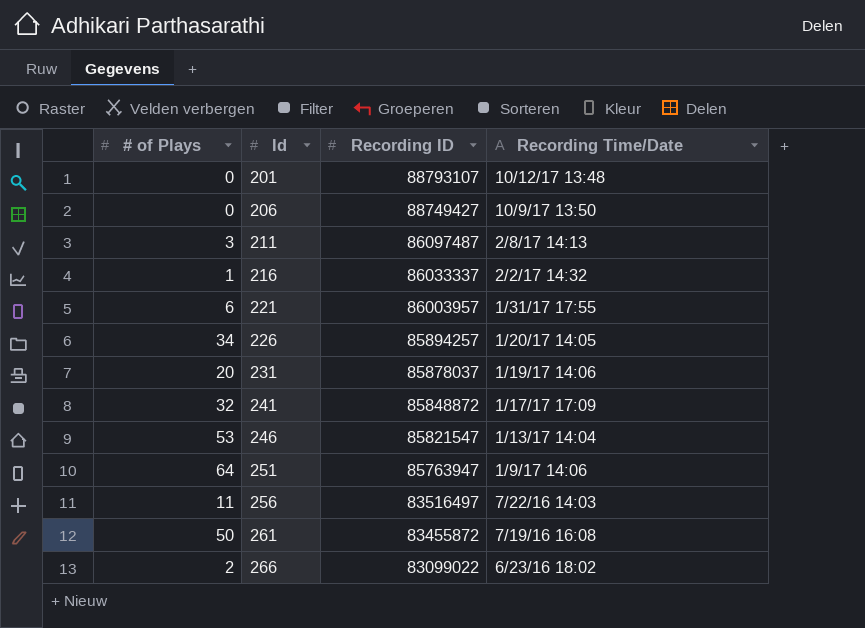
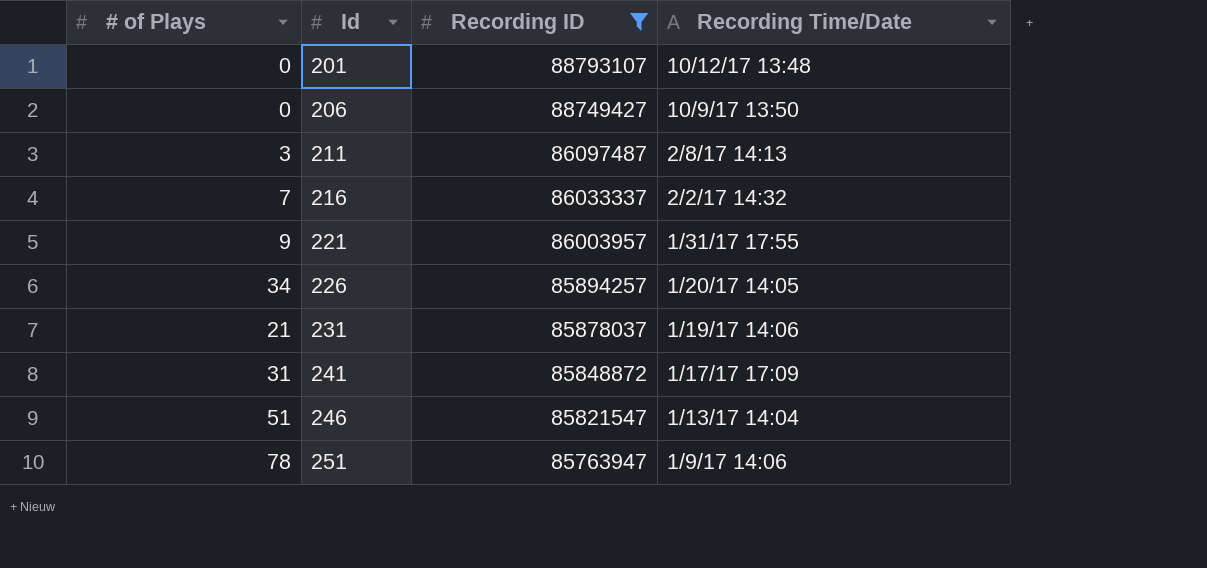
filter: none -> Recording ID >= 85763947
216 | # of Plays: 1 -> 7
221 | # of Plays: 6 -> 9
231 | # of Plays: 20 -> 21
241 | # of Plays: 32 -> 31
246 | # of Plays: 53 -> 51
251 | # of Plays: 64 -> 78

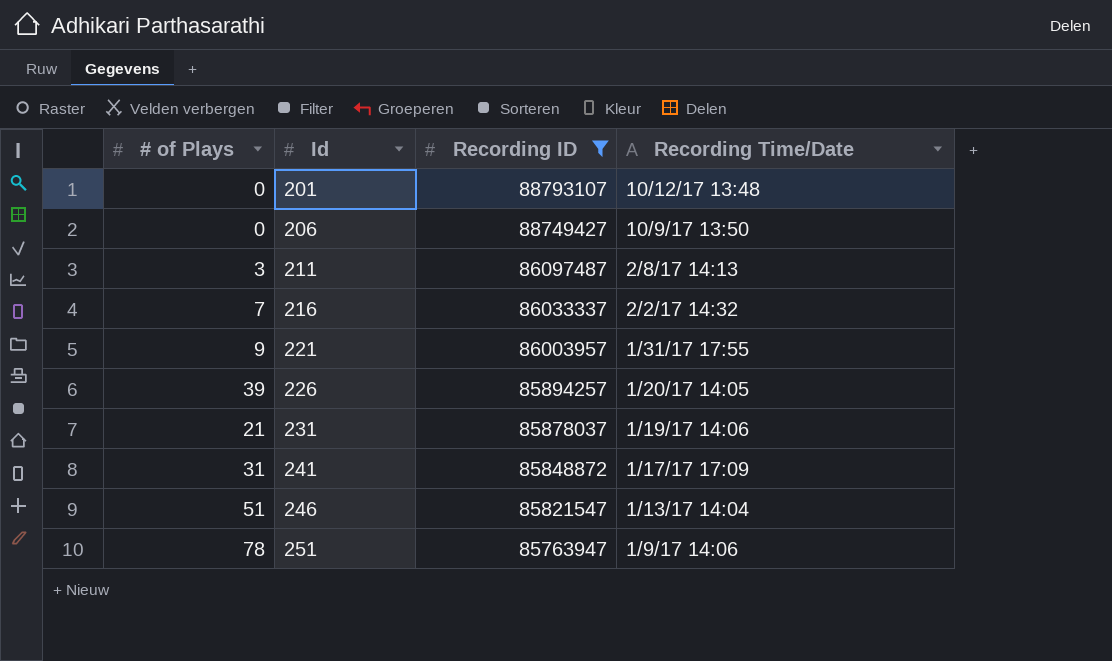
226 | # of Plays: 34 -> 39

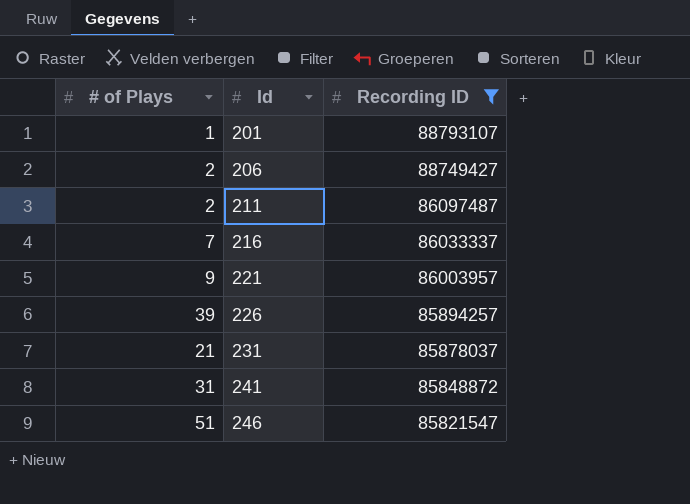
column Recording Time/Date | position: 4 -> none
row 251: 78 | 85763947 | 1/9/17 14:06 -> none
201 | # of Plays: 0 -> 1
206 | # of Plays: 0 -> 2
211 | # of Plays: 3 -> 2

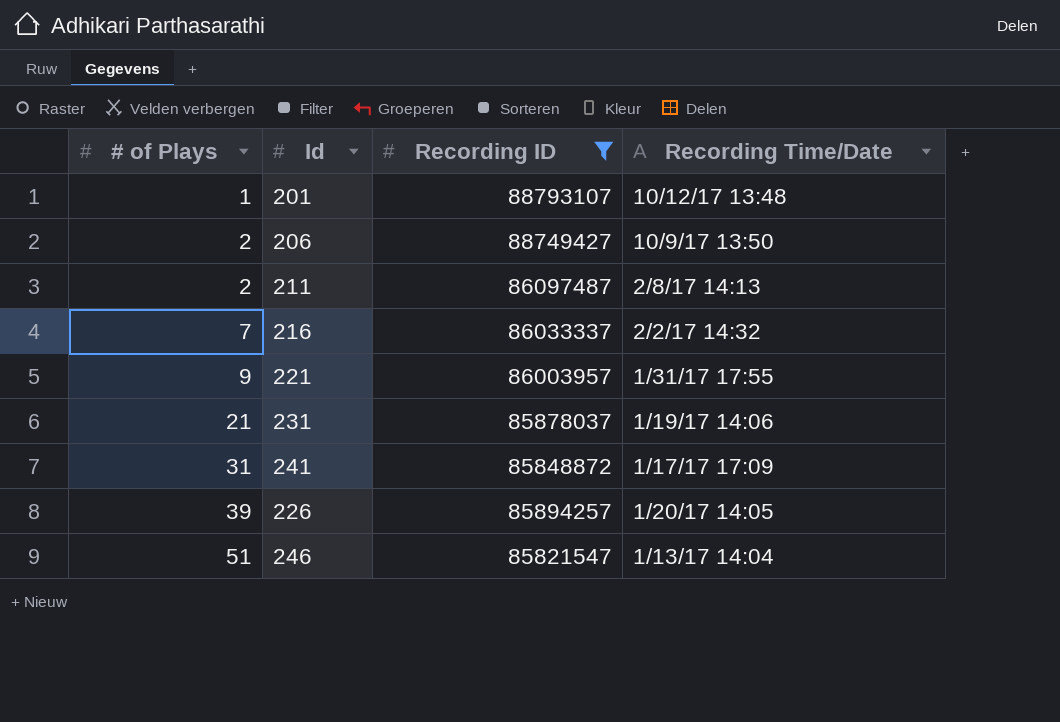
row order: Id ascending -> # of Plays ascending
column Recording Time/Date | position: none -> 4

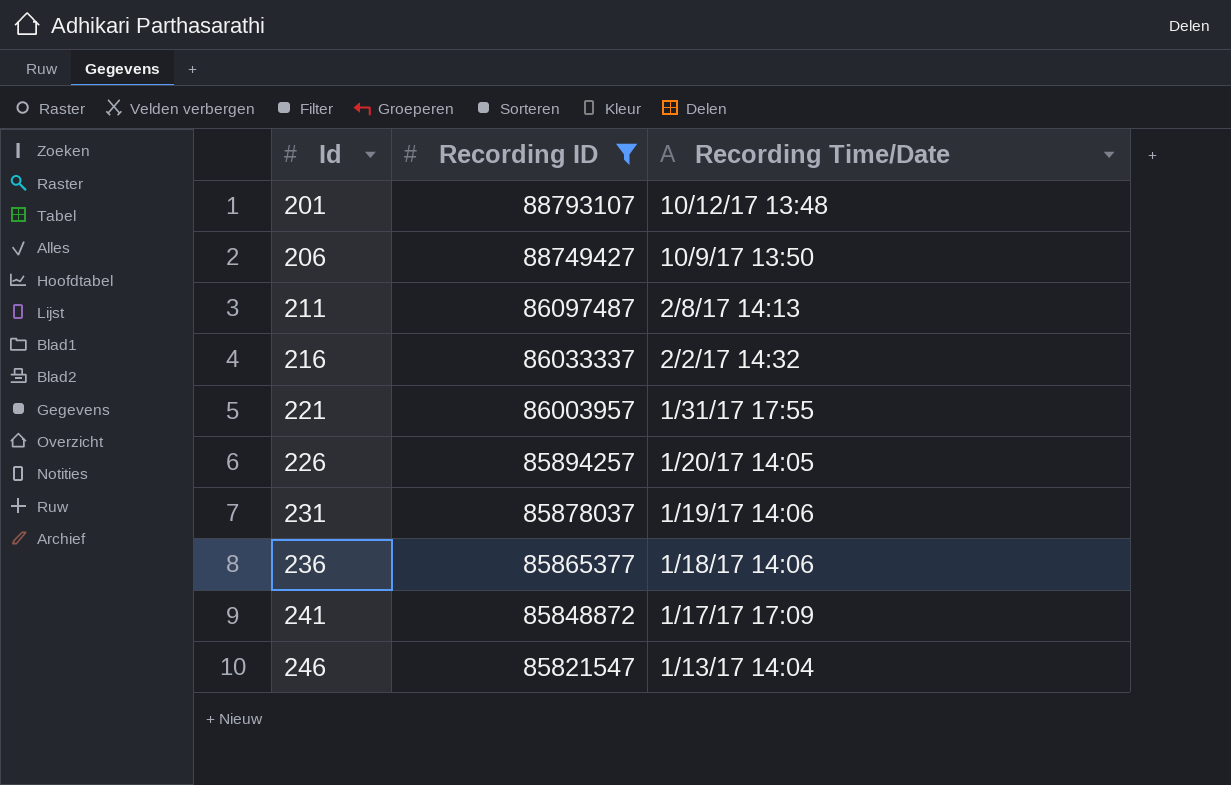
row order: # of Plays ascending -> Id ascending
column # of Plays | position: 1 -> none
row 236: none -> 85865377 | 1/18/17 14:06

